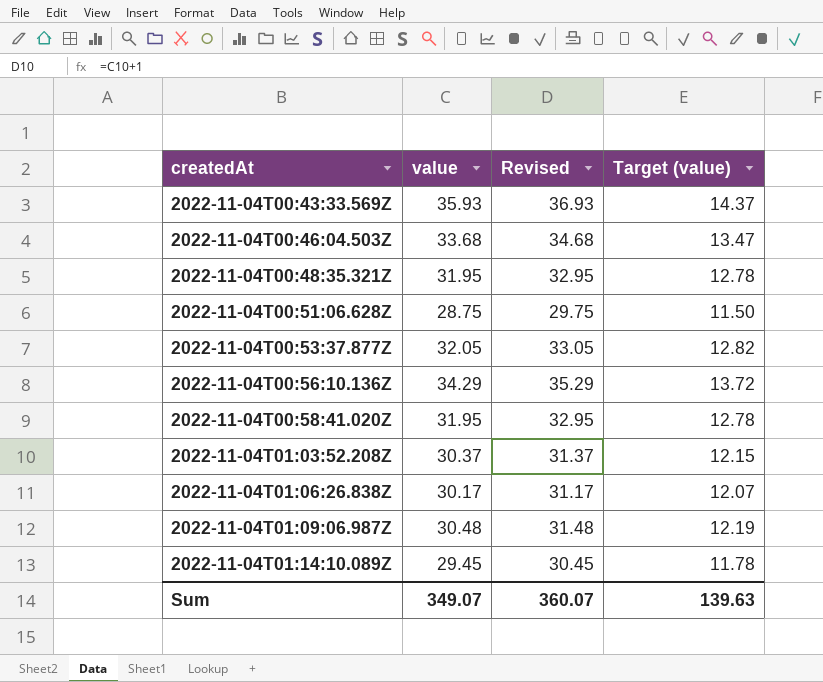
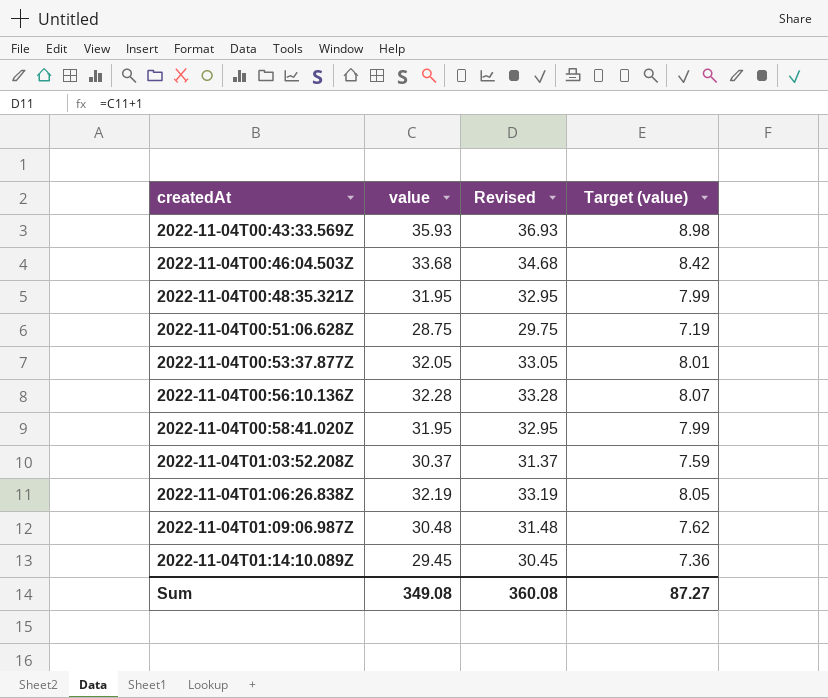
column Target (value) | formula: [value] * 0.4 -> [value] * 0.25
2022-11-04T00:56:10.136Z | value: 34.29 -> 32.28
2022-11-04T00:56:10.136Z | Revised: 35.29 -> 33.28
2022-11-04T01:06:26.838Z | value: 30.17 -> 32.19
2022-11-04T01:06:26.838Z | Revised: 31.17 -> 33.19
Sum | value: 349.07 -> 349.08
Sum | Revised: 360.07 -> 360.08
Sum | Target (value): 139.63 -> 87.27

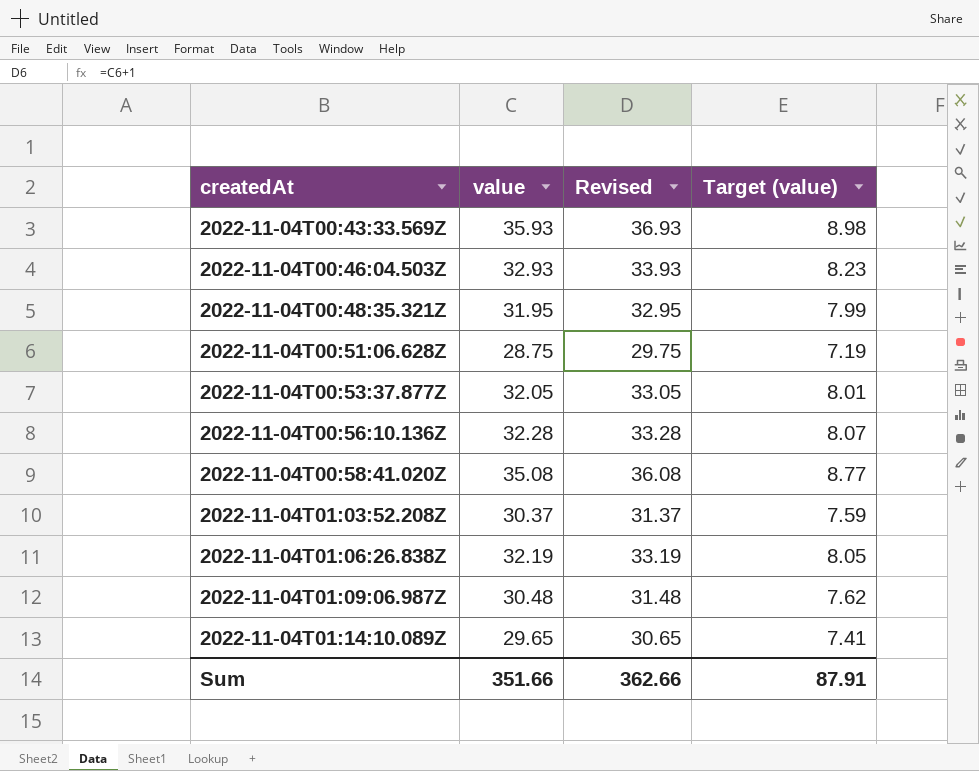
2022-11-04T00:46:04.503Z | value: 33.68 -> 32.93
2022-11-04T00:46:04.503Z | Revised: 34.68 -> 33.93
2022-11-04T00:46:04.503Z | Target (value): 8.42 -> 8.23
2022-11-04T00:58:41.020Z | value: 31.95 -> 35.08
2022-11-04T00:58:41.020Z | Revised: 32.95 -> 36.08
2022-11-04T00:58:41.020Z | Target (value): 7.99 -> 8.77
2022-11-04T01:14:10.089Z | value: 29.45 -> 29.65
2022-11-04T01:14:10.089Z | Revised: 30.45 -> 30.65
2022-11-04T01:14:10.089Z | Target (value): 7.36 -> 7.41
Sum | value: 349.08 -> 351.66
Sum | Revised: 360.08 -> 362.66
Sum | Target (value): 87.27 -> 87.91

